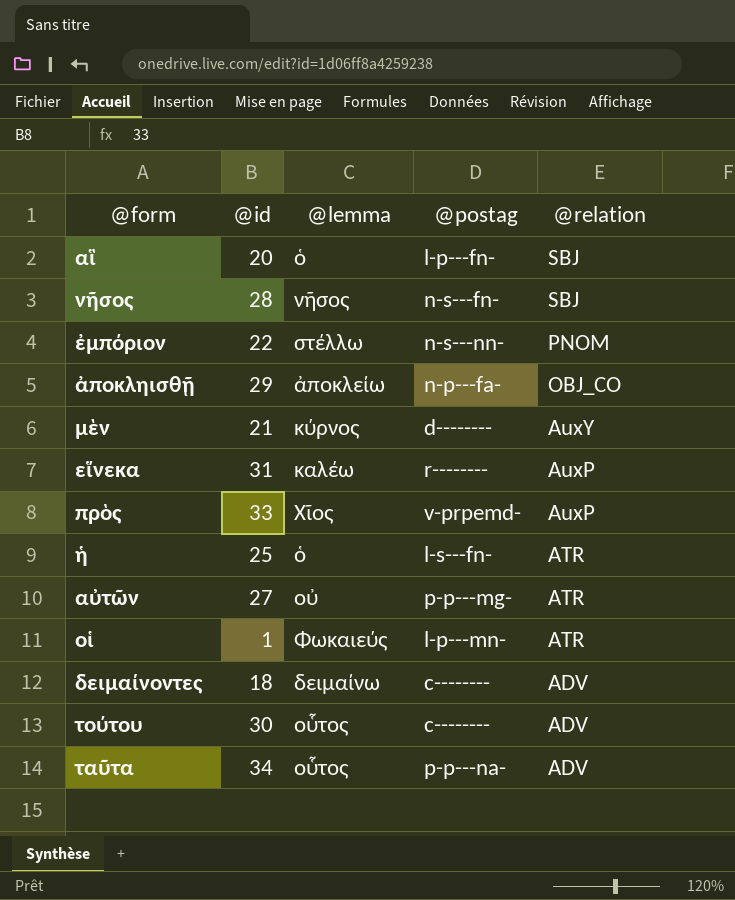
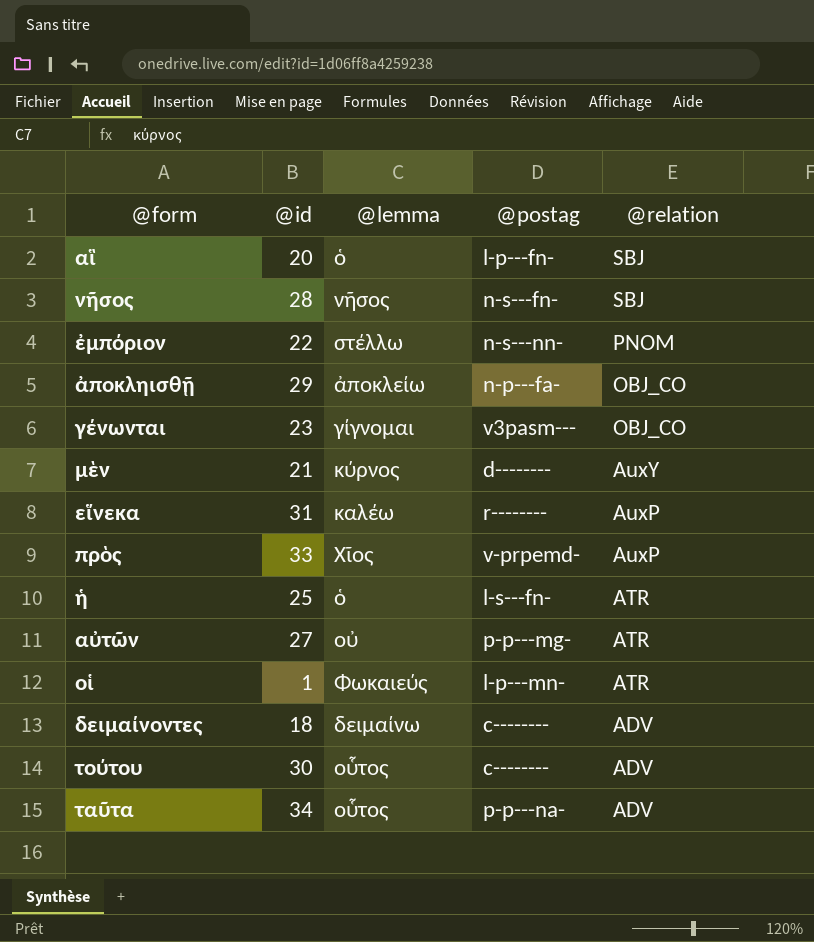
row γένωνται: none -> 23 | γίγνομαι | v3pasm--- | OBJ_CO

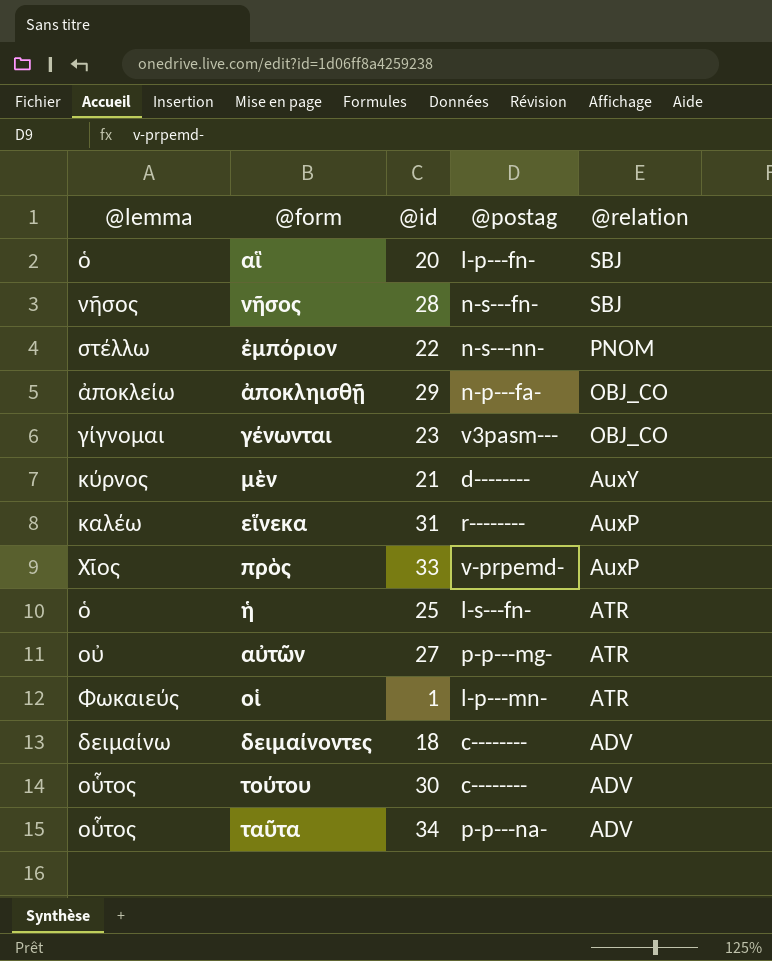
column @lemma | position: 3 -> 1

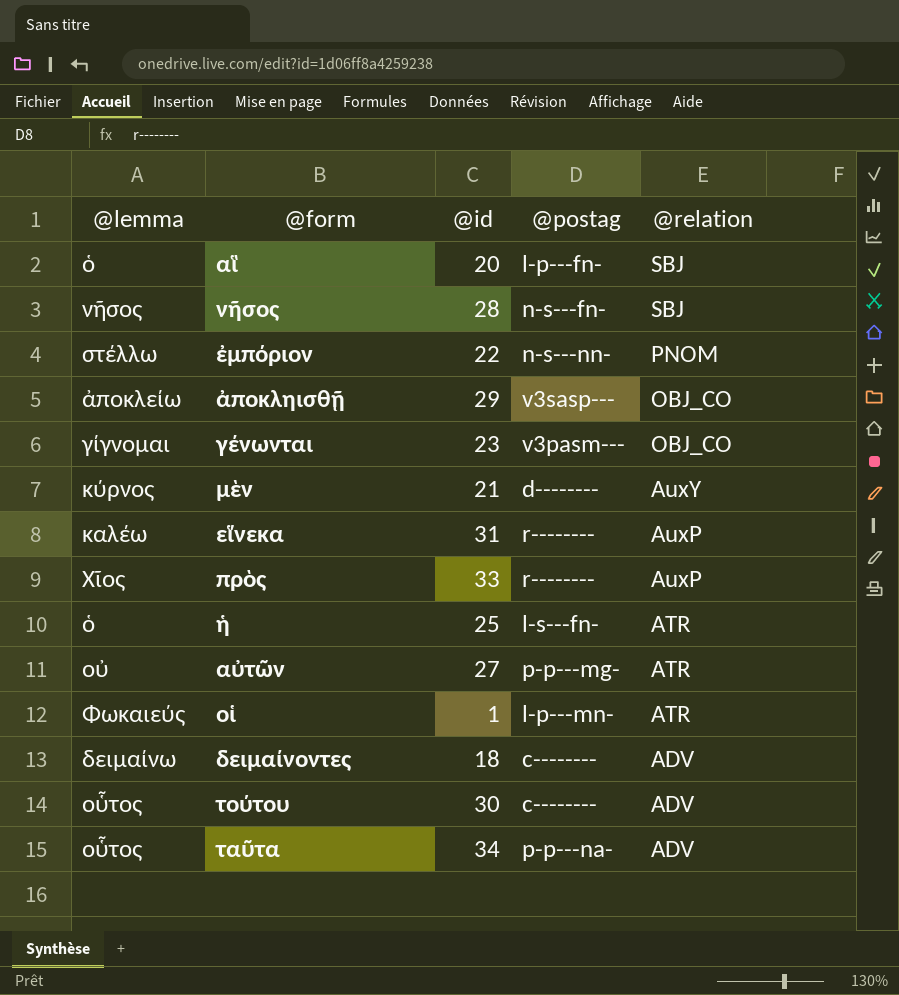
ἀποκληισθῇ | @postag: n-p---fa- -> v3sasp---
πρὸς | @postag: v-prpemd- -> r--------

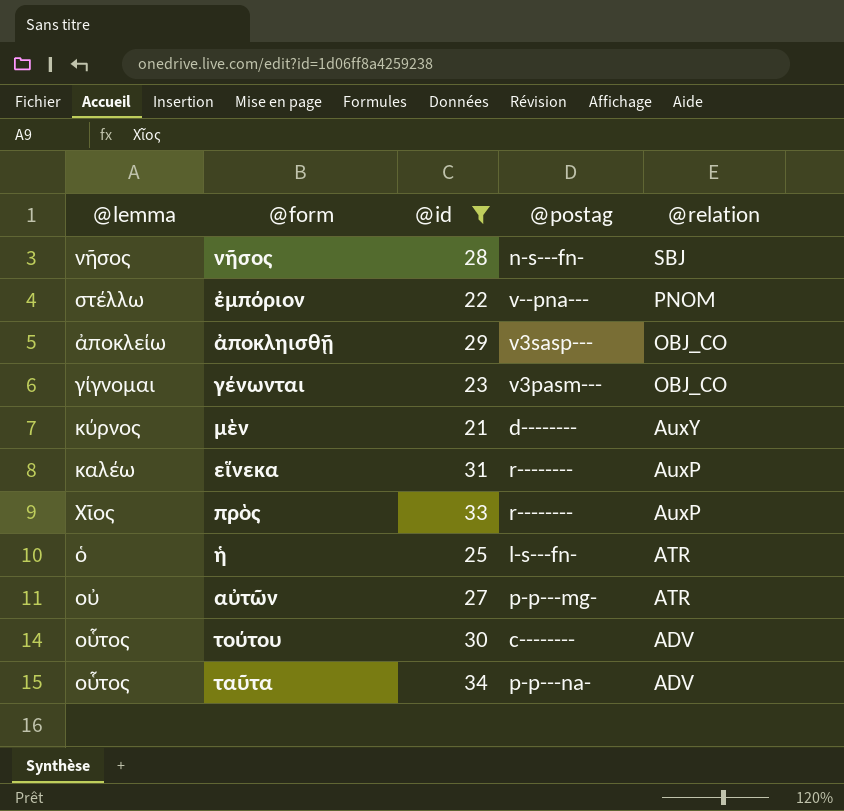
filter: none -> @id >= 21
ἐμπόριον | @postag: n-s---nn- -> v--pna---

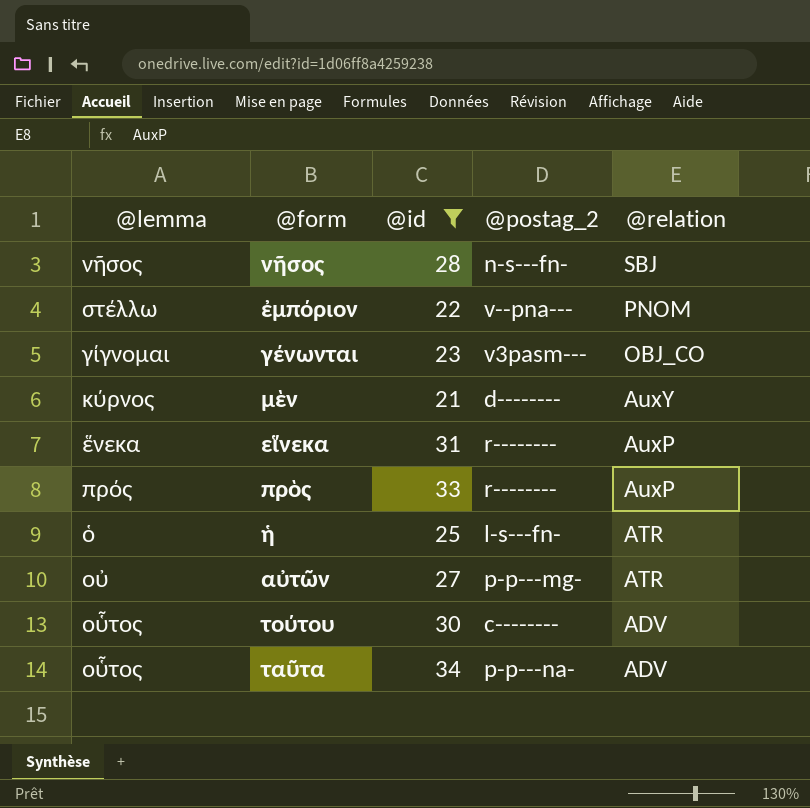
column name: @postag -> @postag_2
row ἀποκληισθῇ: ἀποκλείω | 29 | v3sasp--- | OBJ_CO -> none
εἵνεκα | @lemma: καλέω -> ἕνεκα
πρὸς | @lemma: Χῖος -> πρός

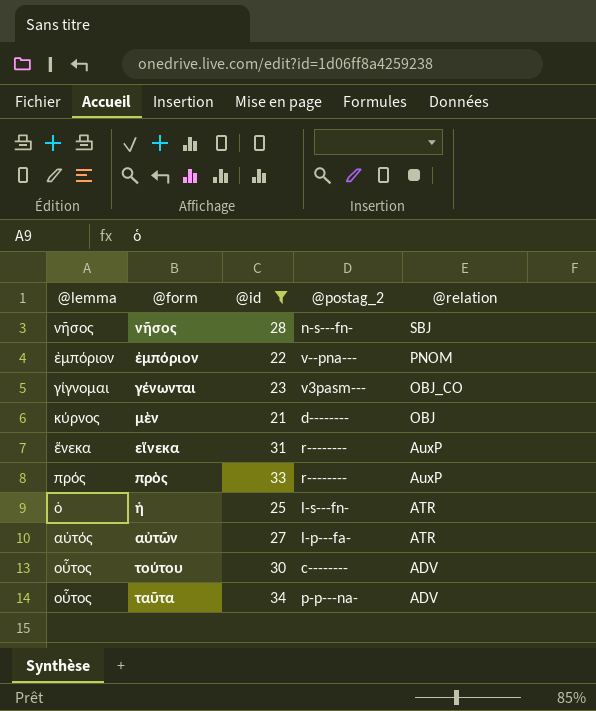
ἐμπόριον | @lemma: στέλλω -> ἐμπόριον
μὲν | @relation: AuxY -> OBJ
αὐτῶν | @lemma: οὐ -> αὐτός
αὐτῶν | @postag_2: p-p---mg- -> l-p---fa-

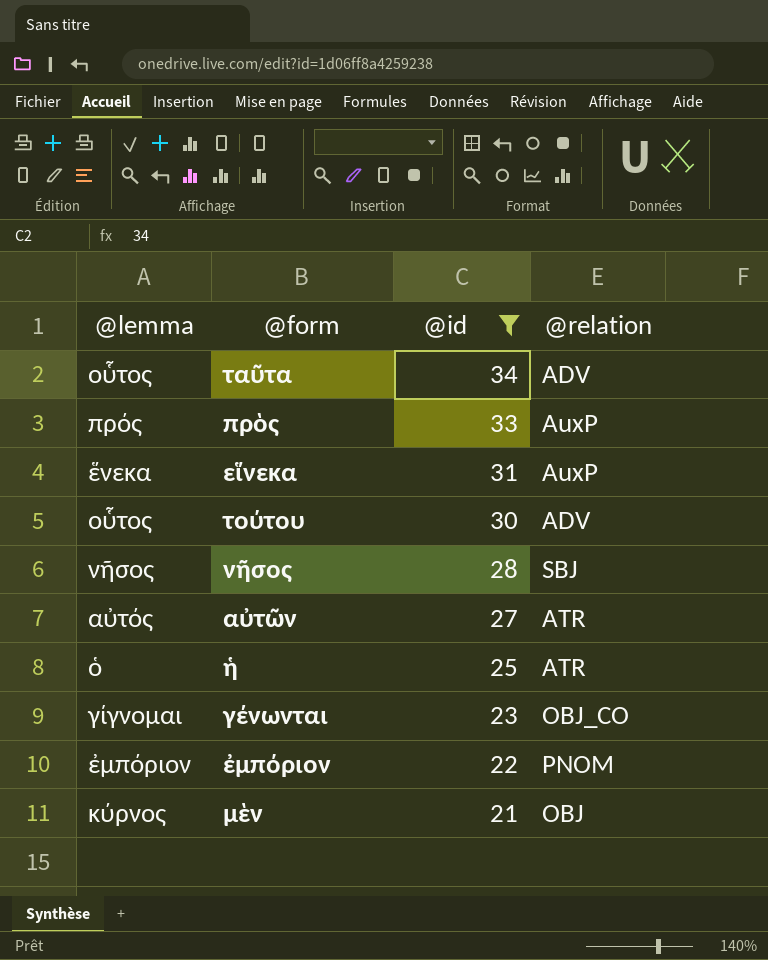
row order: @relation descending -> @id descending
column @postag_2 | position: 4 -> none

